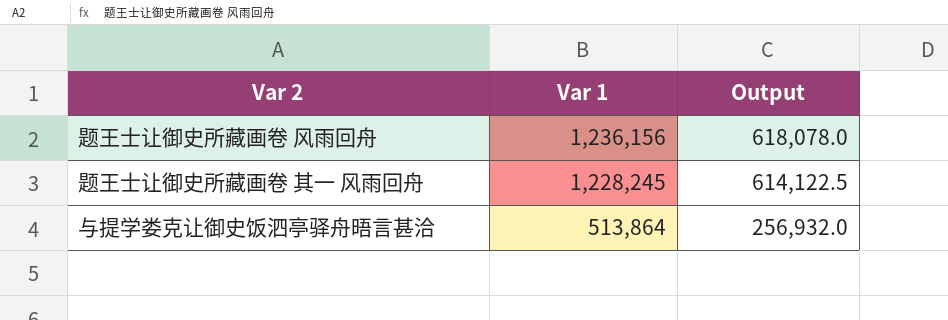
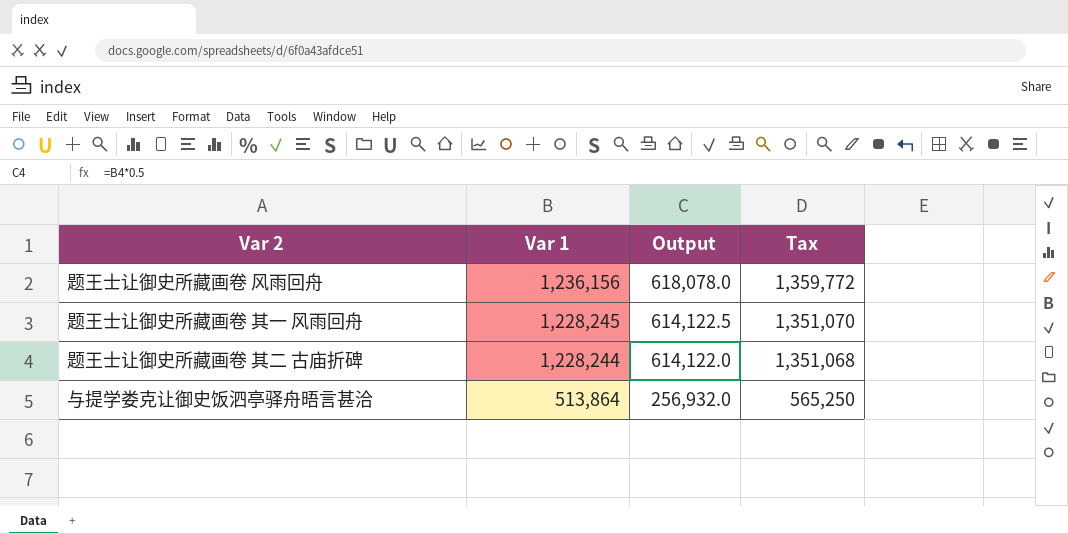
column Tax | formula: none -> [Var 1] * 1.1
row 题王士让御史所藏画卷 其二 古庙折碑: none -> 1,228,244 | 614,122.0 | 1,351,068

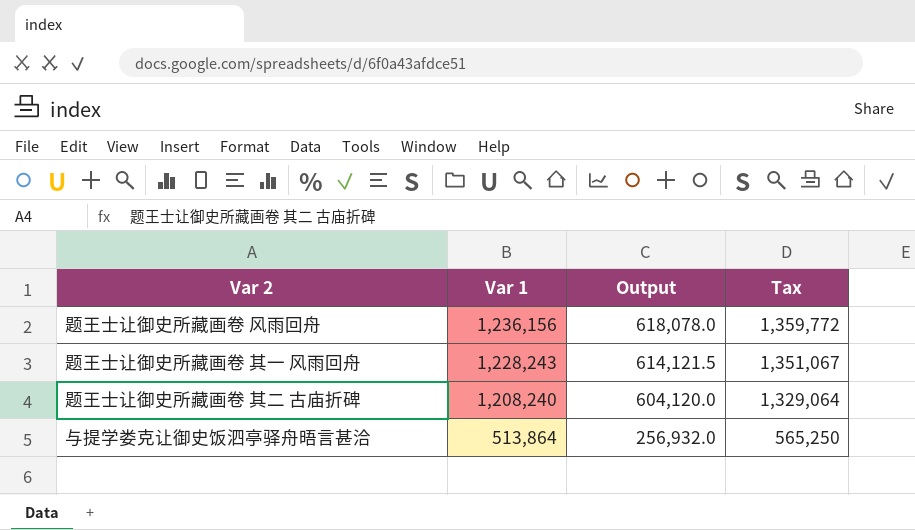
题王士让御史所藏画卷 其一 风雨回舟 | Var 1: 1,228,245 -> 1,228,243
题王士让御史所藏画卷 其一 风雨回舟 | Output: 614,122.5 -> 614,121.5
题王士让御史所藏画卷 其一 风雨回舟 | Tax: 1,351,070 -> 1,351,067
题王士让御史所藏画卷 其二 古庙折碑 | Var 1: 1,228,244 -> 1,208,240
题王士让御史所藏画卷 其二 古庙折碑 | Output: 614,122.0 -> 604,120.0
题王士让御史所藏画卷 其二 古庙折碑 | Tax: 1,351,068 -> 1,329,064

